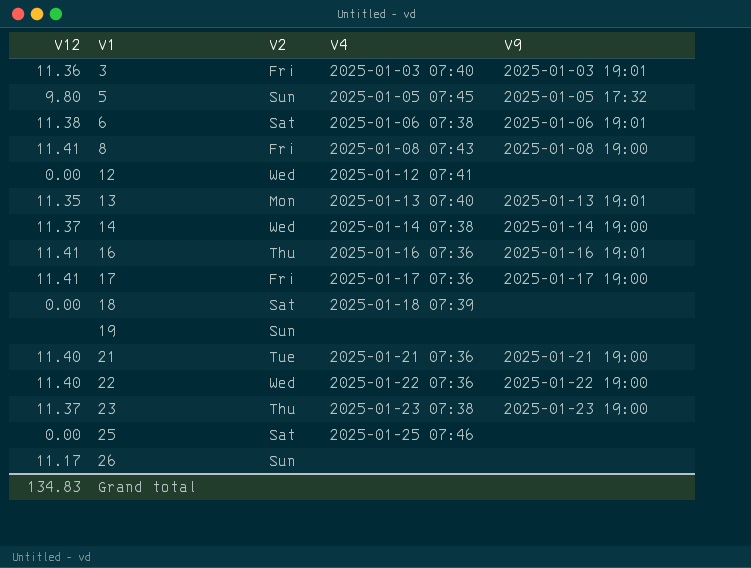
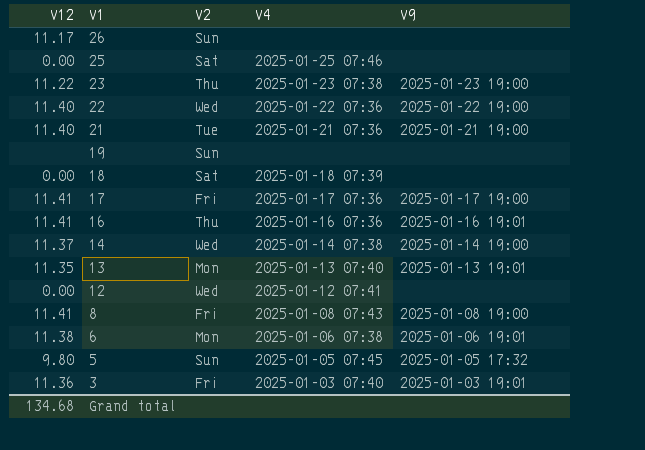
row order: V1 ascending -> V1 descending
23 | V12: 11.37 -> 11.22
6 | V2: Sat -> Mon
Grand total | V12: 134.83 -> 134.68

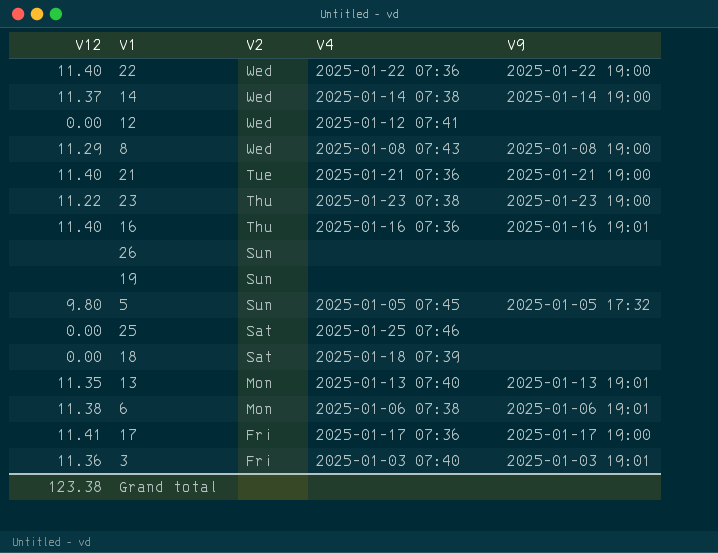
row order: V1 descending -> V2 descending
8 | V12: 11.41 -> 11.29
8 | V2: Fri -> Wed
16 | V12: 11.41 -> 11.40
26 | V12: 11.17 -> none
Grand total | V12: 134.68 -> 123.38

